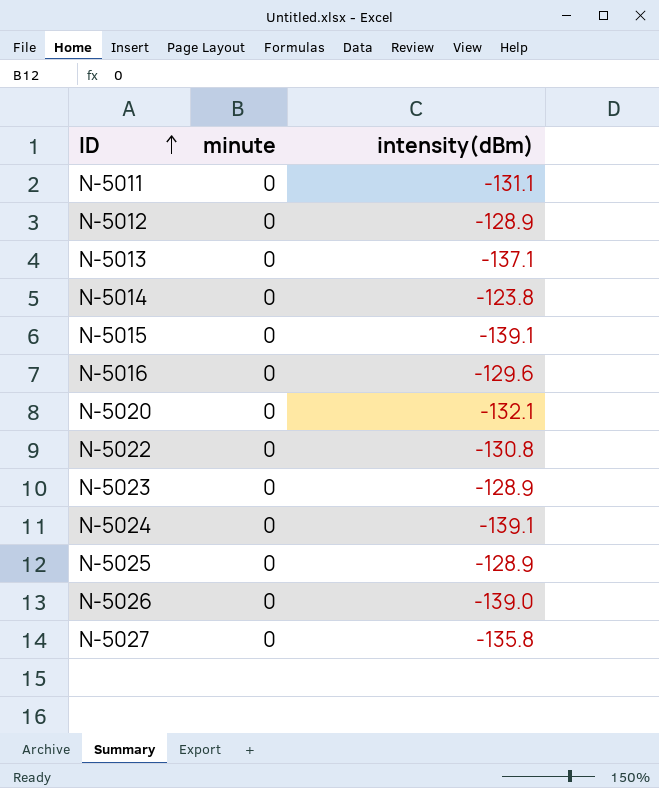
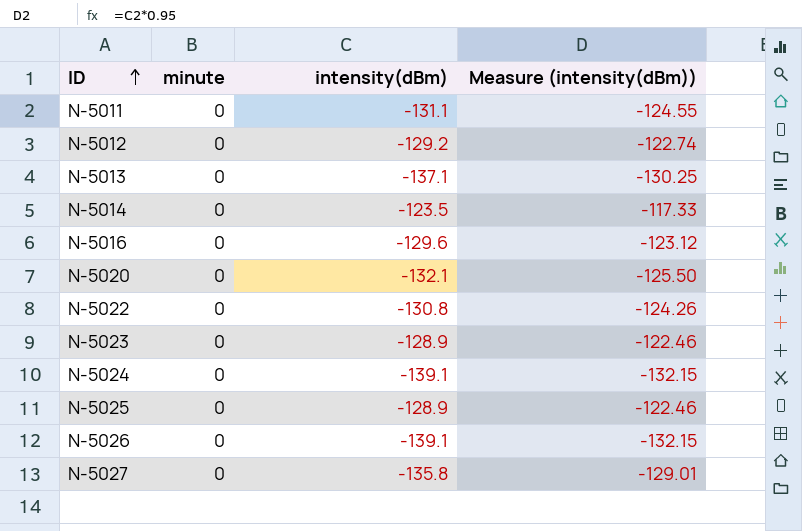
column Measure (intensity(dBm)) | formula: none -> [intensity(dBm)] * 0.95
row N-5015: 0 | -139.1 -> none
N-5012 | intensity(dBm): -128.9 -> -129.2
N-5014 | intensity(dBm): -123.8 -> -123.5
N-5026 | intensity(dBm): -139.0 -> -139.1

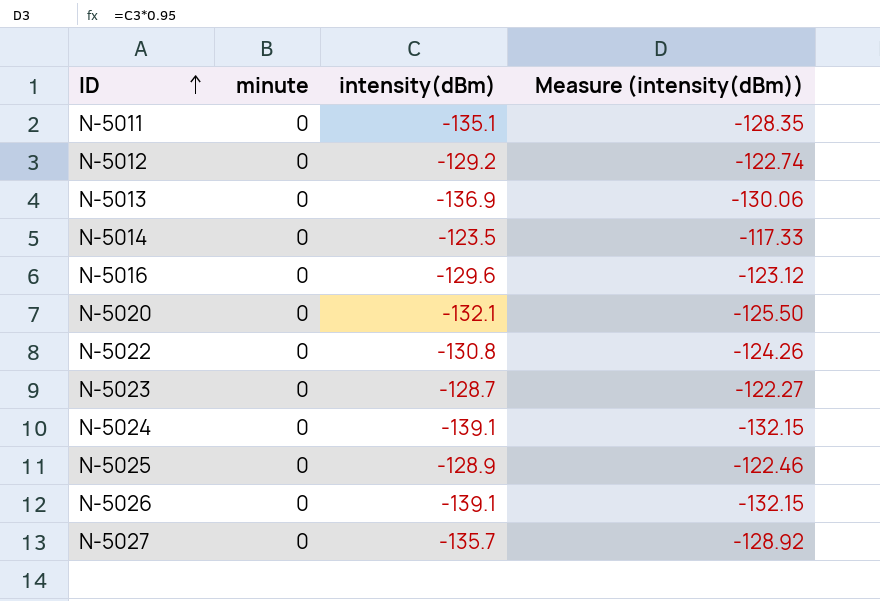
N-5011 | intensity(dBm): -131.1 -> -135.1
N-5011 | Measure (intensity(dBm)): -124.55 -> -128.35
N-5013 | intensity(dBm): -137.1 -> -136.9
N-5013 | Measure (intensity(dBm)): -130.25 -> -130.06
N-5023 | intensity(dBm): -128.9 -> -128.7
N-5023 | Measure (intensity(dBm)): -122.46 -> -122.27
N-5027 | intensity(dBm): -135.8 -> -135.7
N-5027 | Measure (intensity(dBm)): -129.01 -> -128.92

